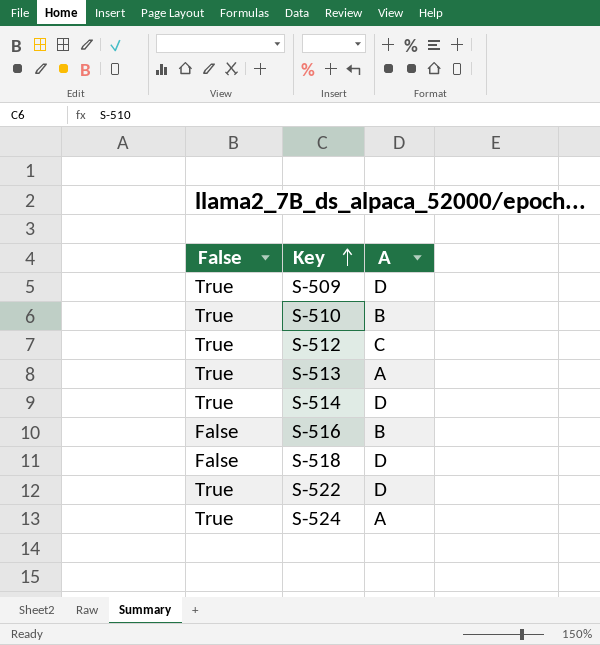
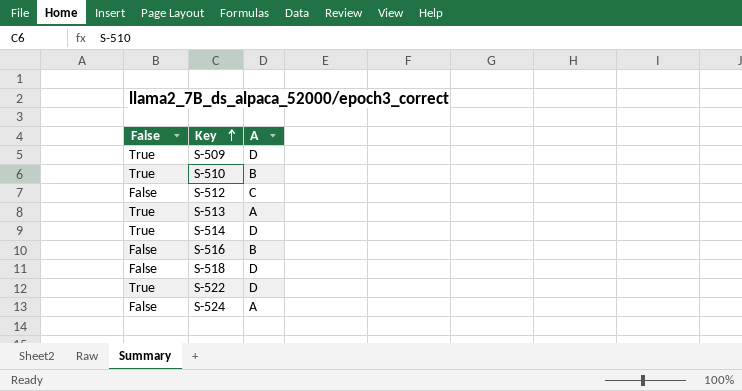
S-512 | False: True -> False
S-524 | False: True -> False

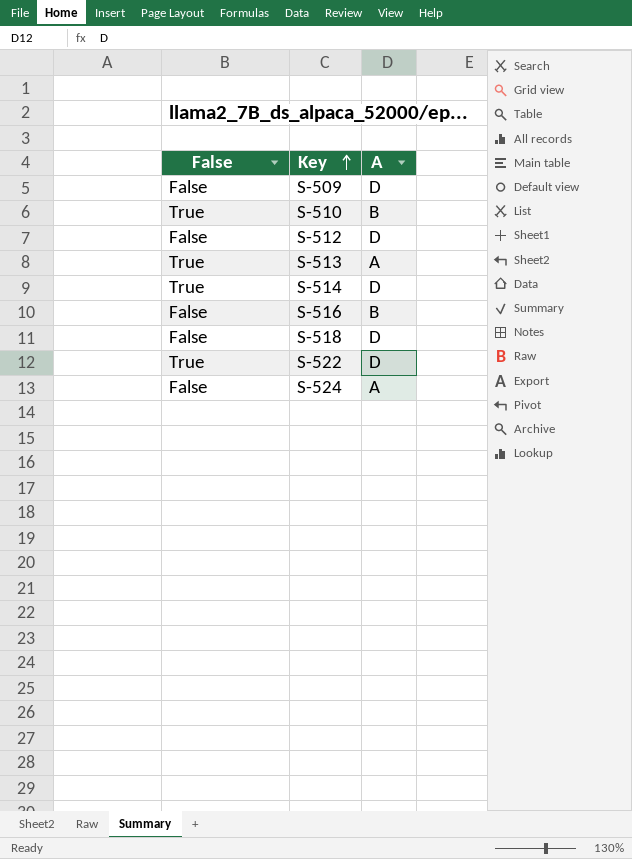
S-509 | False: True -> False
S-512 | A: C -> D

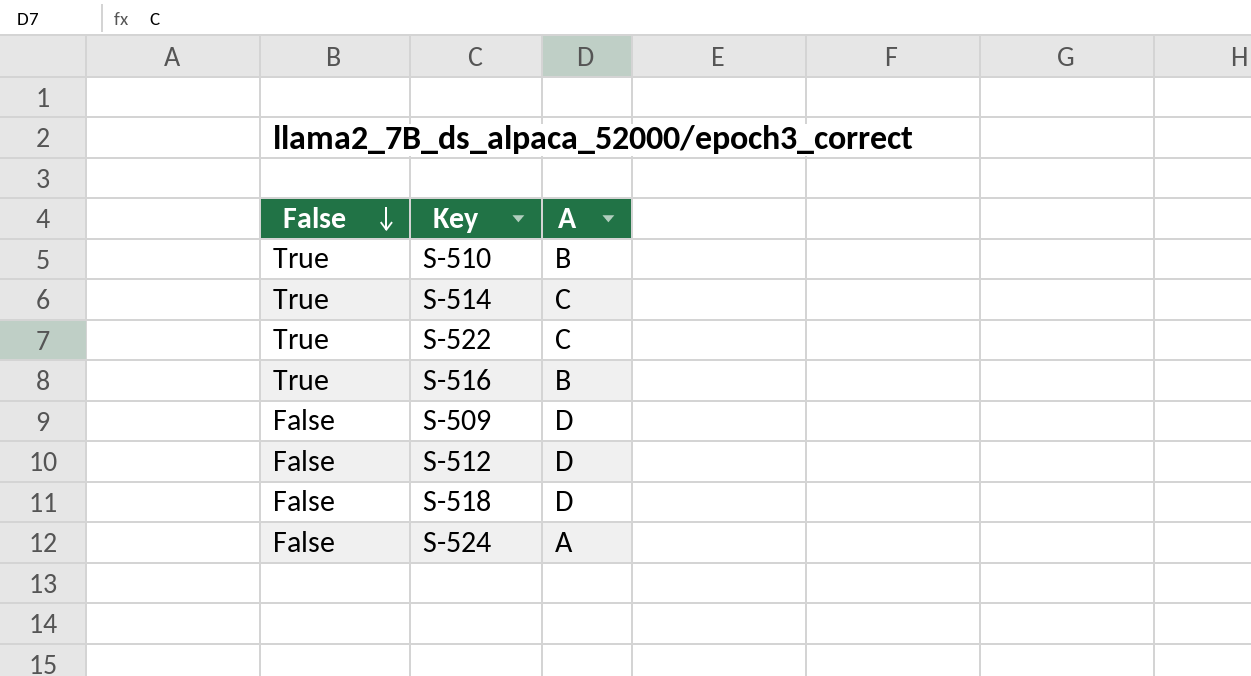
row order: Key ascending -> False descending
row S-513: True | A -> none
S-514 | A: D -> C
S-522 | A: D -> C
S-516 | False: False -> True

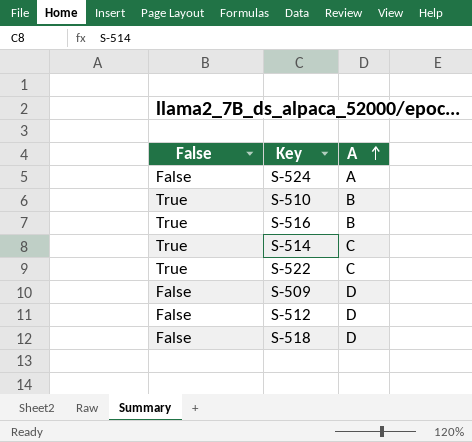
row order: False descending -> A ascending

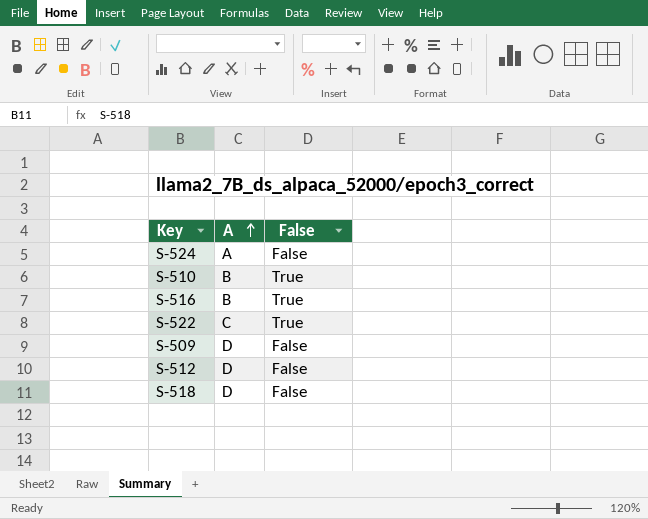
column False | position: 1 -> 3
row S-514: True | C -> none

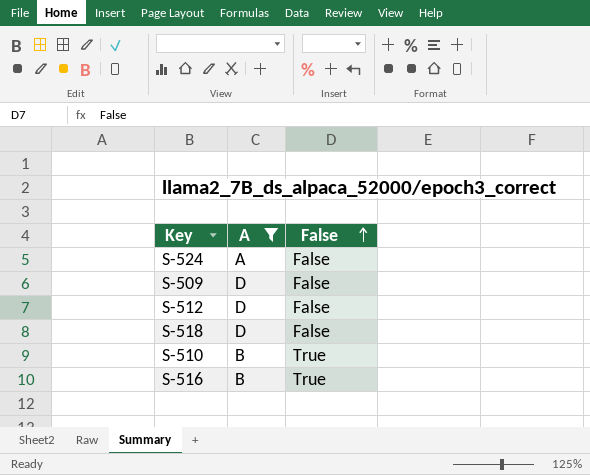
filter: none -> A != C
row order: A ascending -> False ascending

